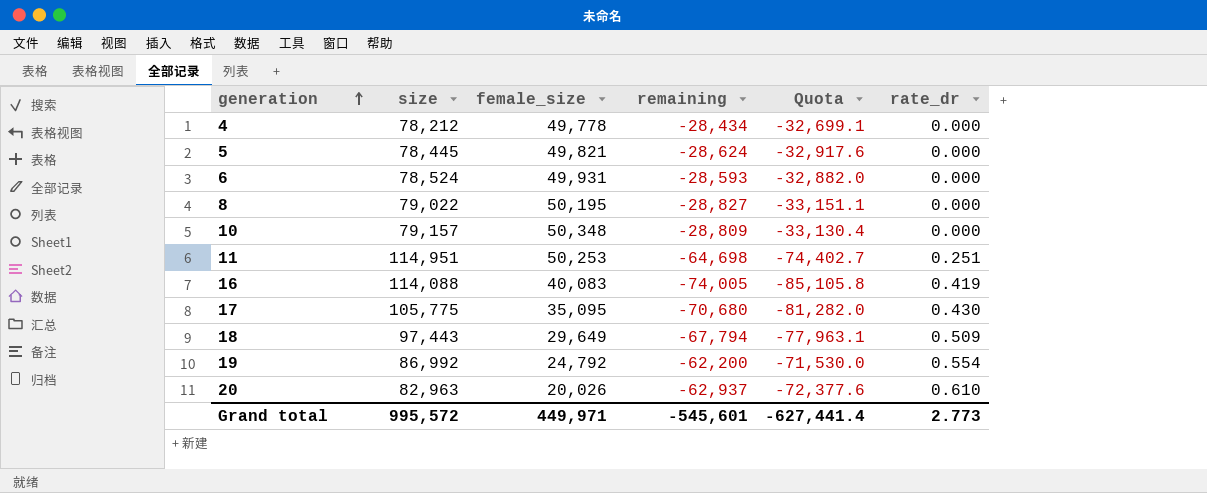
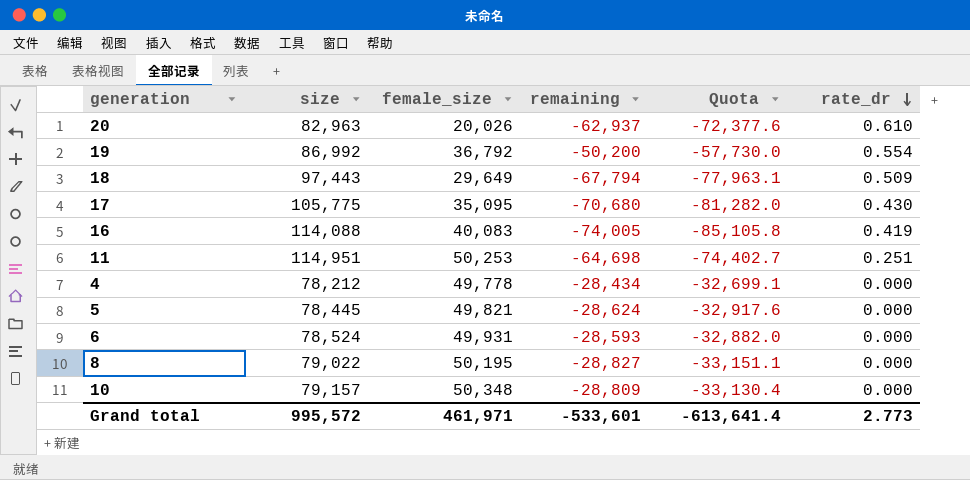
row order: generation ascending -> rate_dr descending
19 | female_size: 24,792 -> 36,792
19 | remaining: -62,200 -> -50,200
19 | Quota: -71,530.0 -> -57,730.0
Grand total | female_size: 449,971 -> 461,971
Grand total | remaining: -545,601 -> -533,601
Grand total | Quota: -627,441.4 -> -613,641.4

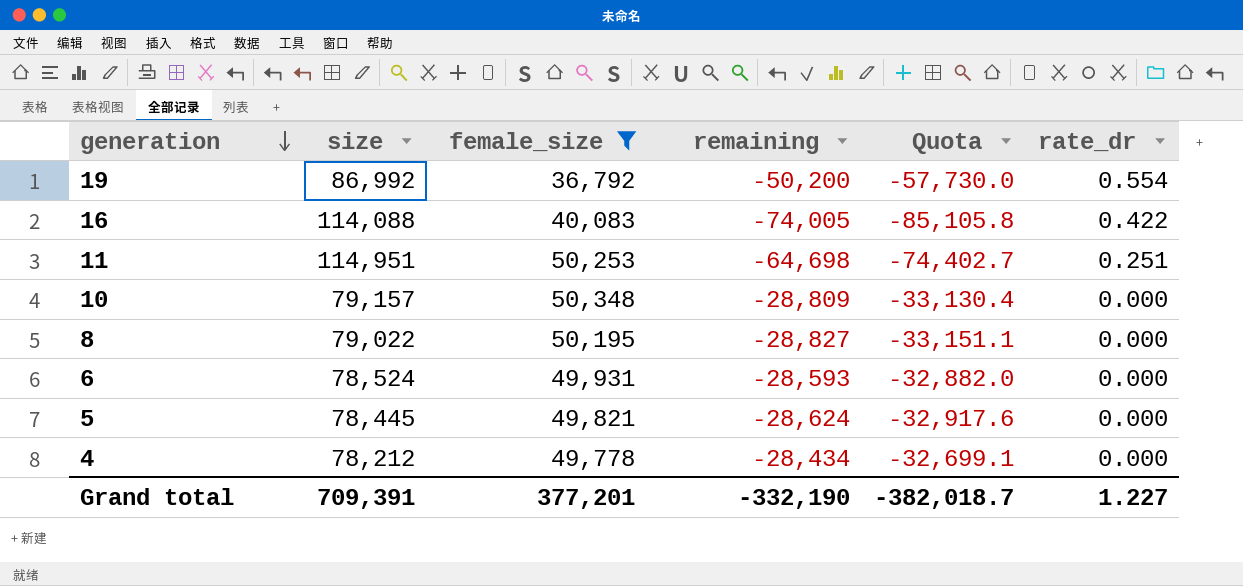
filter: none -> female_size >= 36,792
row order: rate_dr descending -> generation descending
16 | rate_dr: 0.419 -> 0.422
Grand total | size: 995,572 -> 709,391
Grand total | female_size: 461,971 -> 377,201
Grand total | remaining: -533,601 -> -332,190
Grand total | Quota: -613,641.4 -> -382,018.7
Grand total | rate_dr: 2.773 -> 1.227

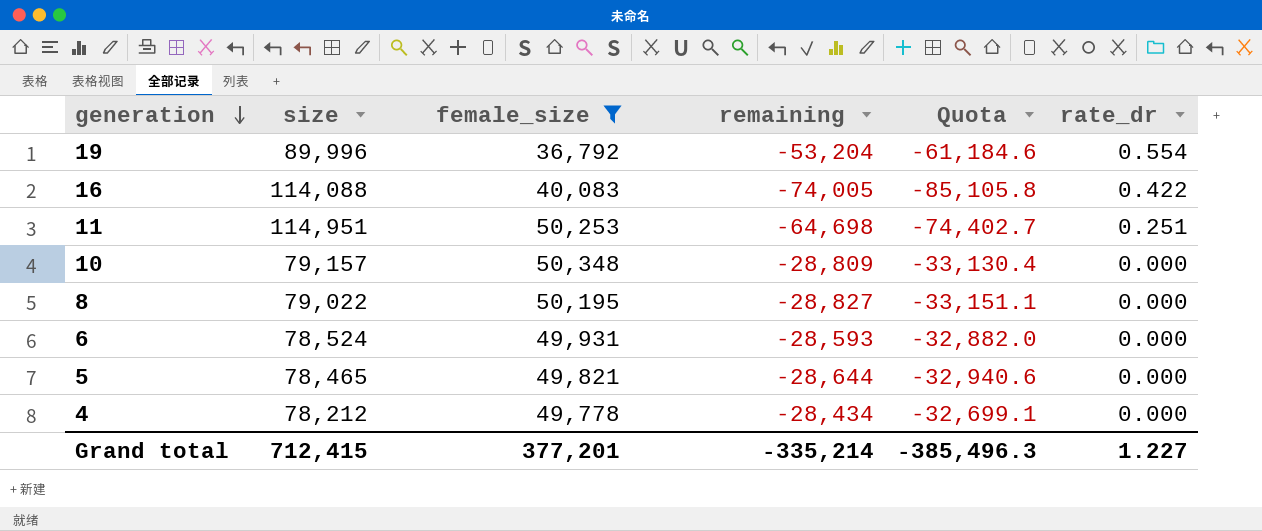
19 | size: 86,992 -> 89,996
19 | remaining: -50,200 -> -53,204
19 | Quota: -57,730.0 -> -61,184.6
5 | size: 78,445 -> 78,465
5 | remaining: -28,624 -> -28,644
5 | Quota: -32,917.6 -> -32,940.6
Grand total | size: 709,391 -> 712,415
Grand total | remaining: -332,190 -> -335,214
Grand total | Quota: -382,018.7 -> -385,496.3

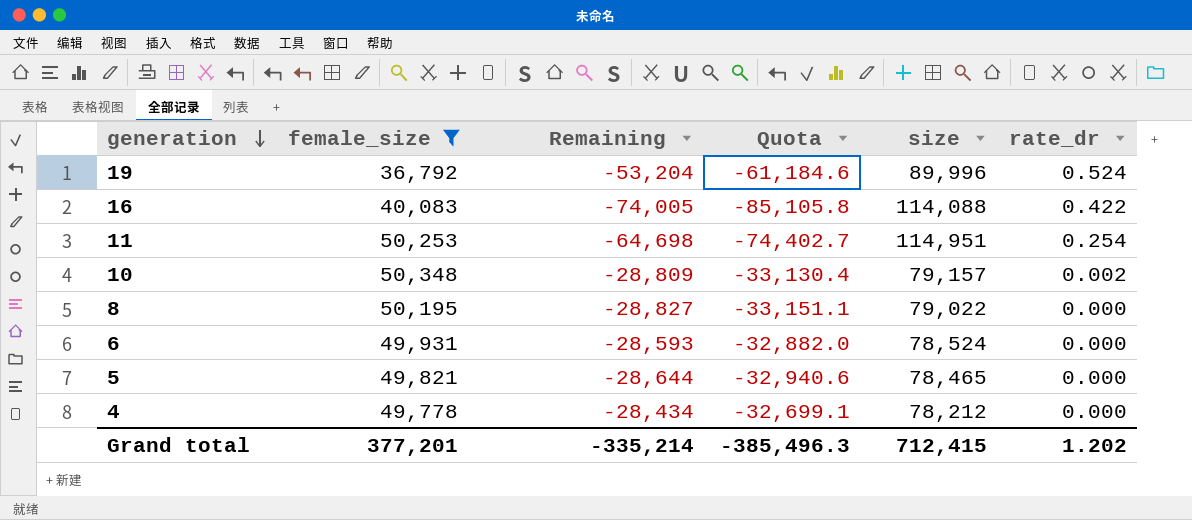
column name: remaining -> Remaining
column size | position: 2 -> 5
19 | rate_dr: 0.554 -> 0.524
11 | rate_dr: 0.251 -> 0.254
10 | rate_dr: 0.000 -> 0.002
Grand total | rate_dr: 1.227 -> 1.202

